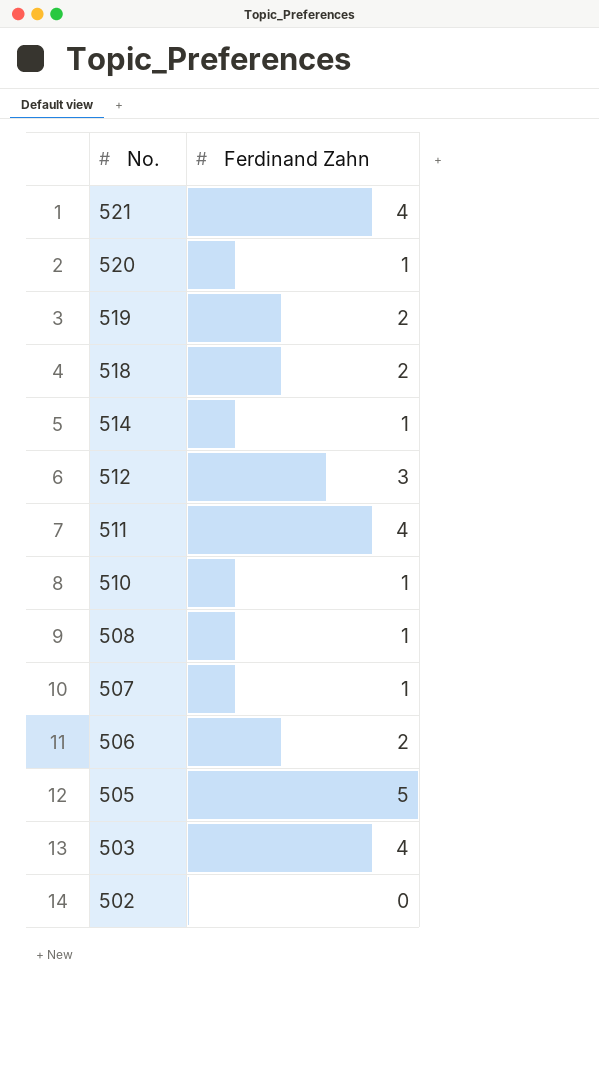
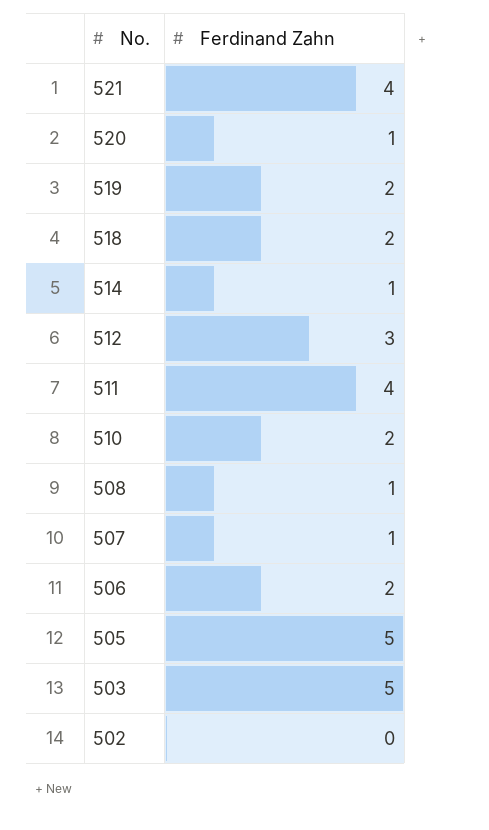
510 | Ferdinand Zahn: 1 -> 2
503 | Ferdinand Zahn: 4 -> 5

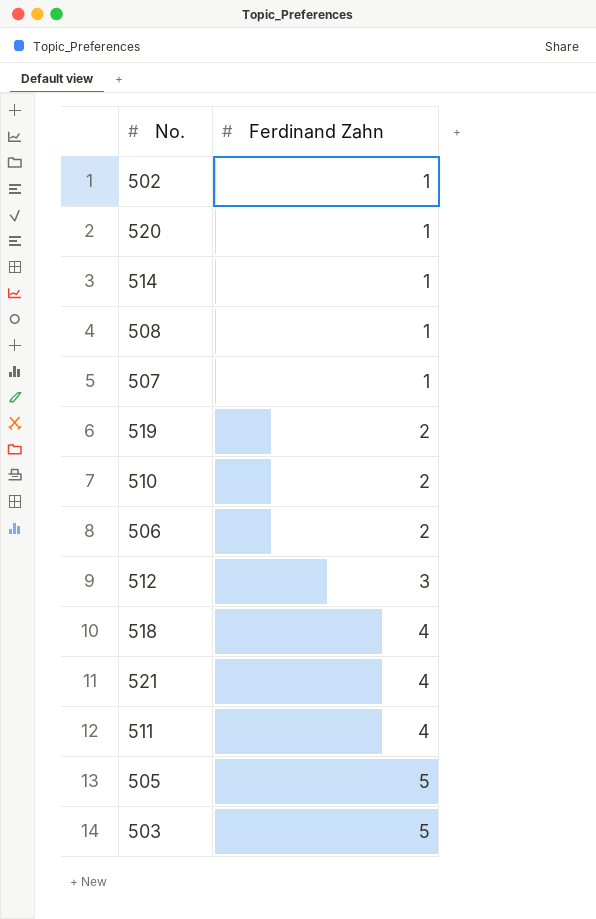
row order: No. descending -> Ferdinand Zahn ascending
502 | Ferdinand Zahn: 0 -> 1
518 | Ferdinand Zahn: 2 -> 4

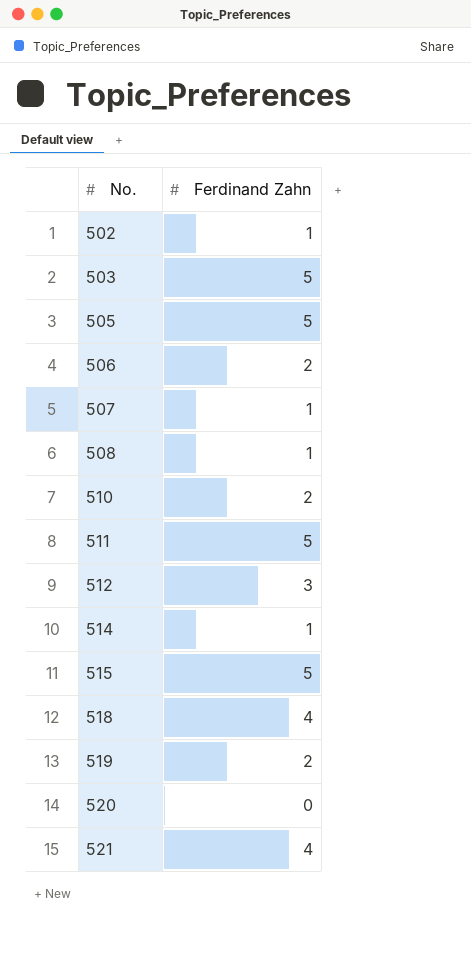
row order: Ferdinand Zahn ascending -> No. ascending
511 | Ferdinand Zahn: 4 -> 5
row 515: none -> 5
520 | Ferdinand Zahn: 1 -> 0

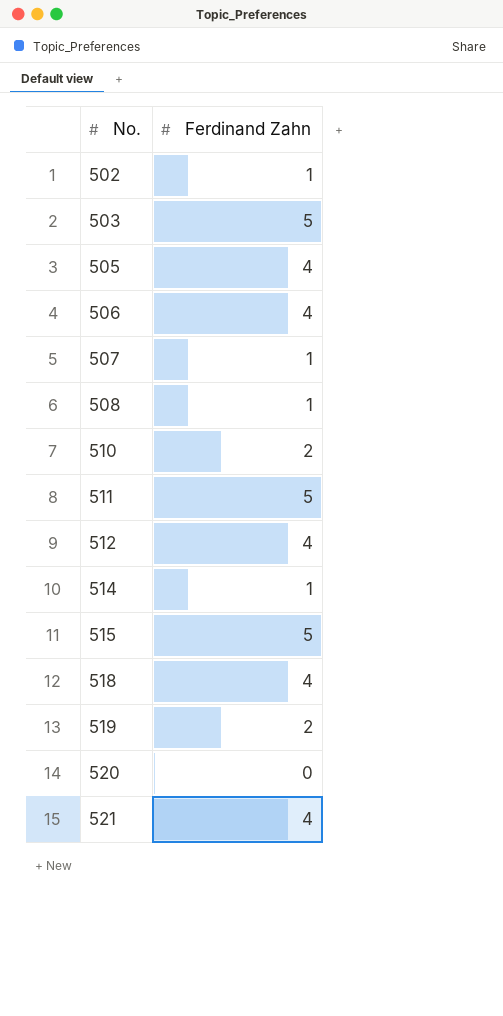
505 | Ferdinand Zahn: 5 -> 4
506 | Ferdinand Zahn: 2 -> 4
512 | Ferdinand Zahn: 3 -> 4

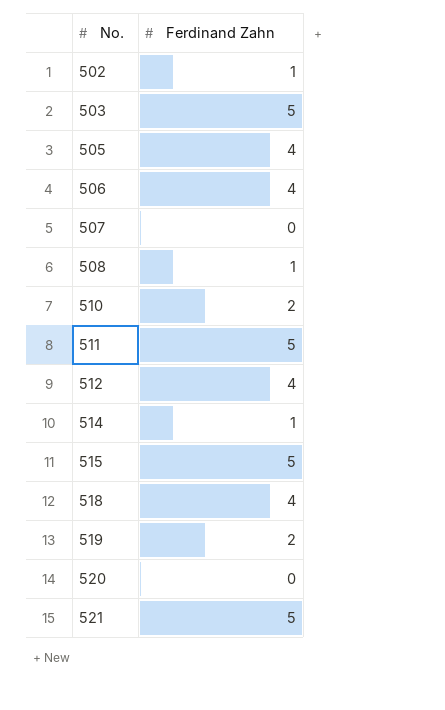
507 | Ferdinand Zahn: 1 -> 0
521 | Ferdinand Zahn: 4 -> 5

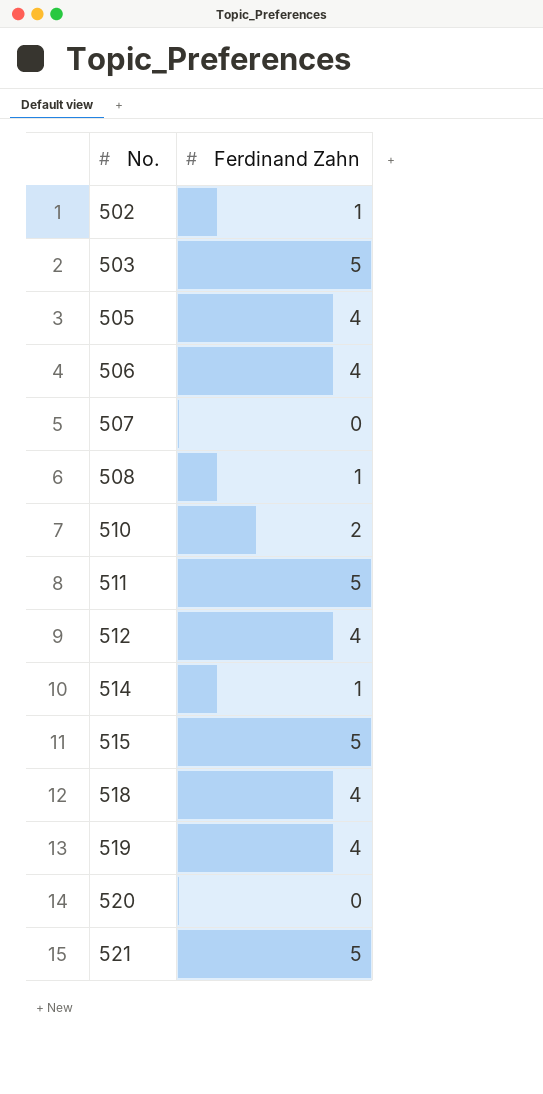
519 | Ferdinand Zahn: 2 -> 4

